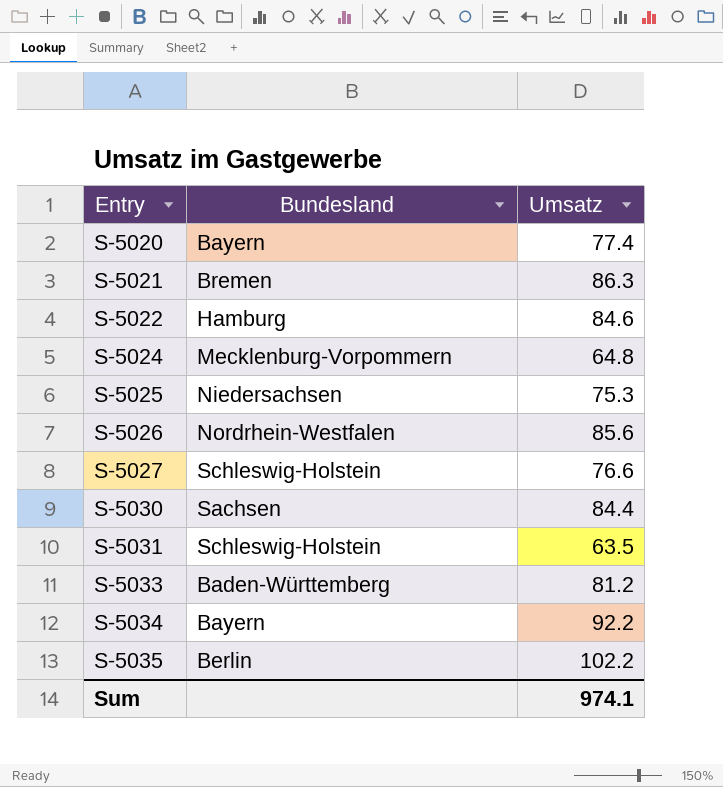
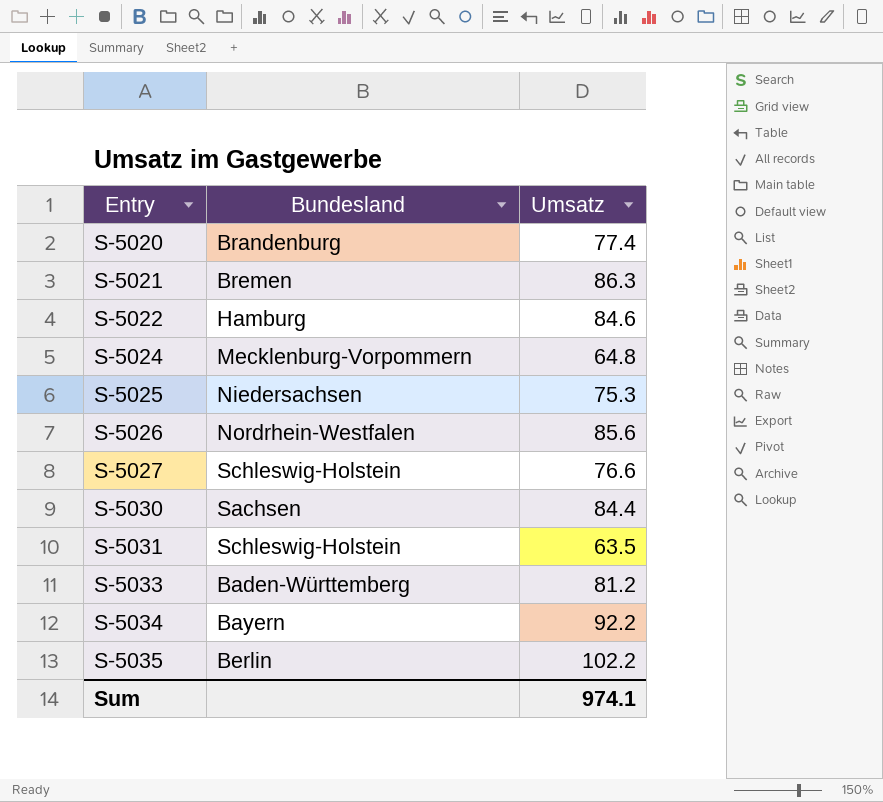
S-5020 | Bundesland: Bayern -> Brandenburg

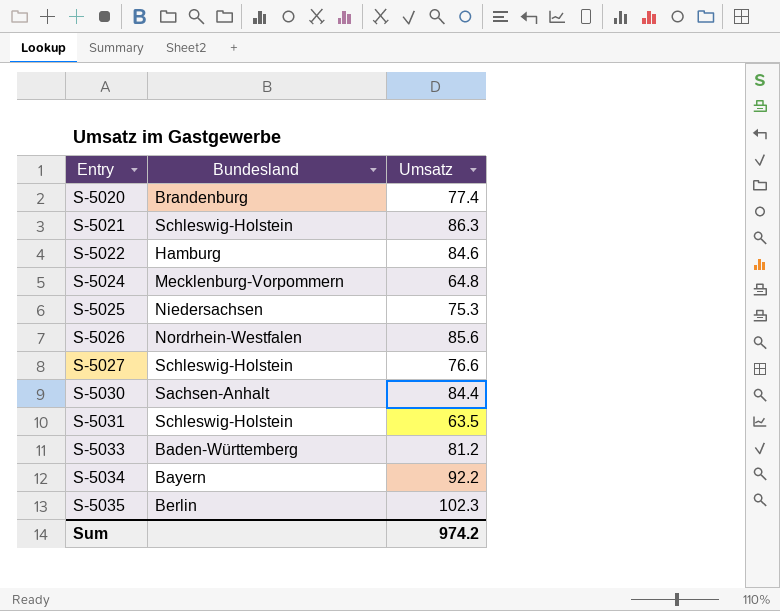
S-5021 | Bundesland: Bremen -> Schleswig-Holstein
S-5030 | Bundesland: Sachsen -> Sachsen-Anhalt
S-5035 | Umsatz: 102.2 -> 102.3
Sum | Umsatz: 974.1 -> 974.2

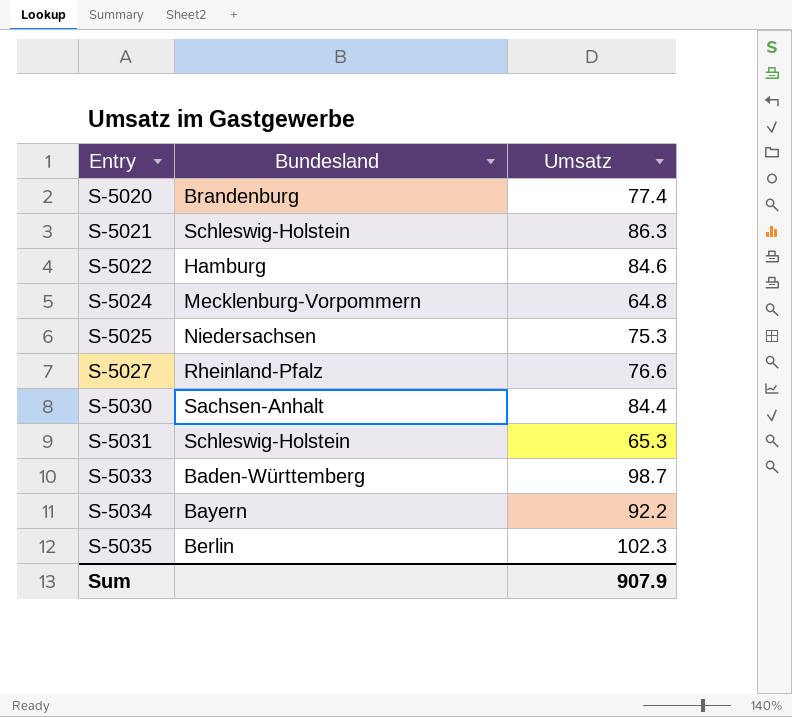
row S-5026: Nordrhein-Westfalen | 85.6 -> none
S-5027 | Bundesland: Schleswig-Holstein -> Rheinland-Pfalz
S-5031 | Umsatz: 63.5 -> 65.3
S-5033 | Umsatz: 81.2 -> 98.7
Sum | Umsatz: 974.2 -> 907.9

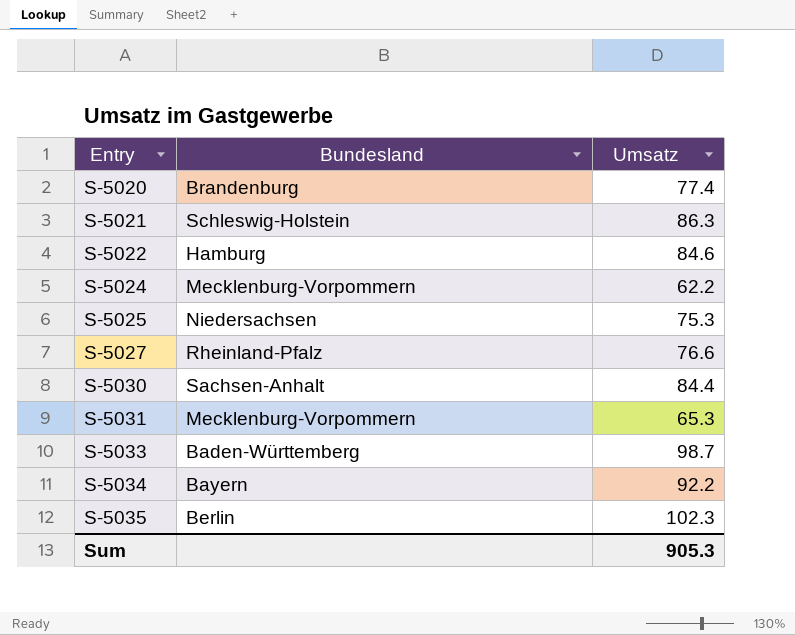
S-5024 | Umsatz: 64.8 -> 62.2
S-5031 | Bundesland: Schleswig-Holstein -> Mecklenburg-Vorpommern
Sum | Umsatz: 907.9 -> 905.3

